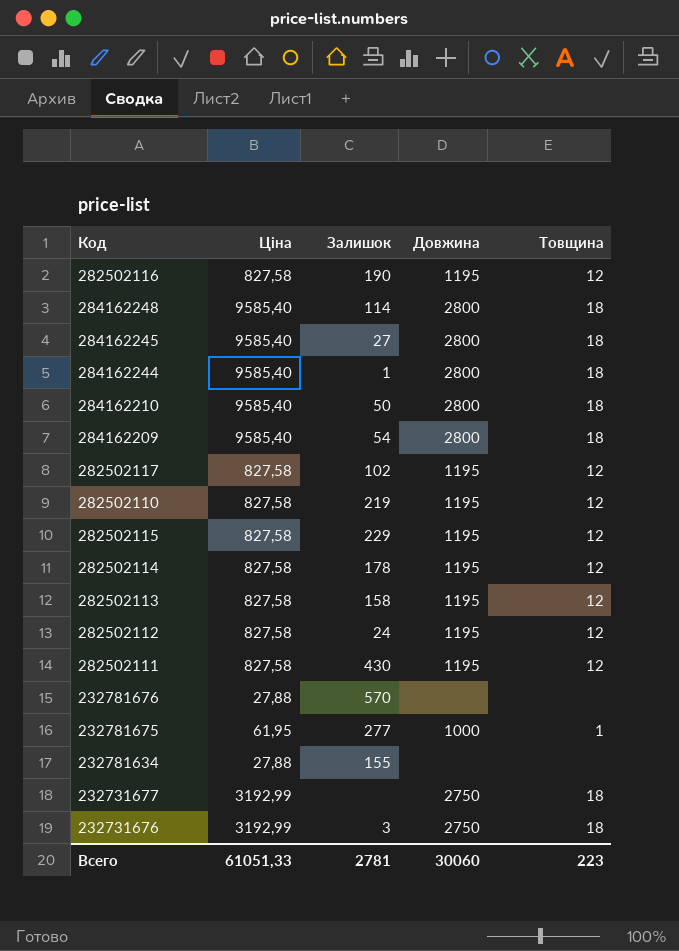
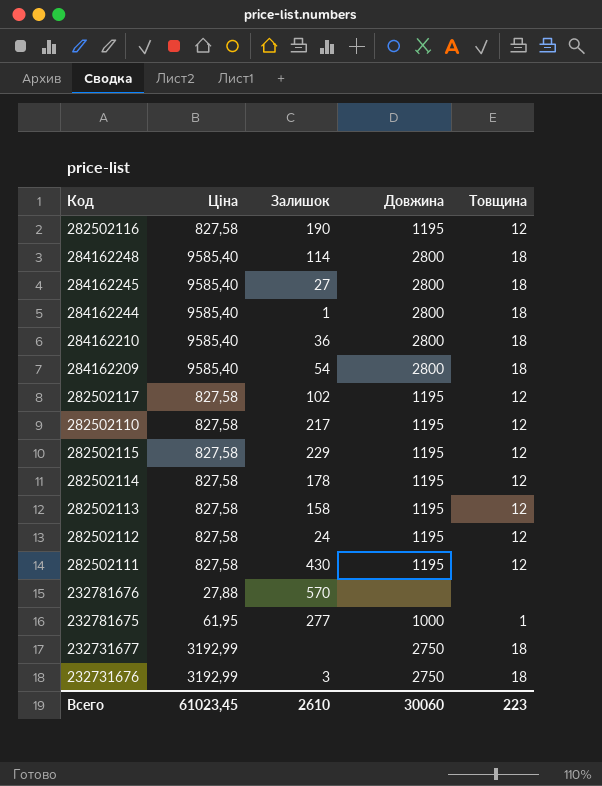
row 232781634: 27,88 | 155 | none | none -> none
284162210 | Залишок: 50 -> 36
282502110 | Залишок: 219 -> 217
Всего | Ціна: 61051,33 -> 61023,45
Всего | Залишок: 2781 -> 2610

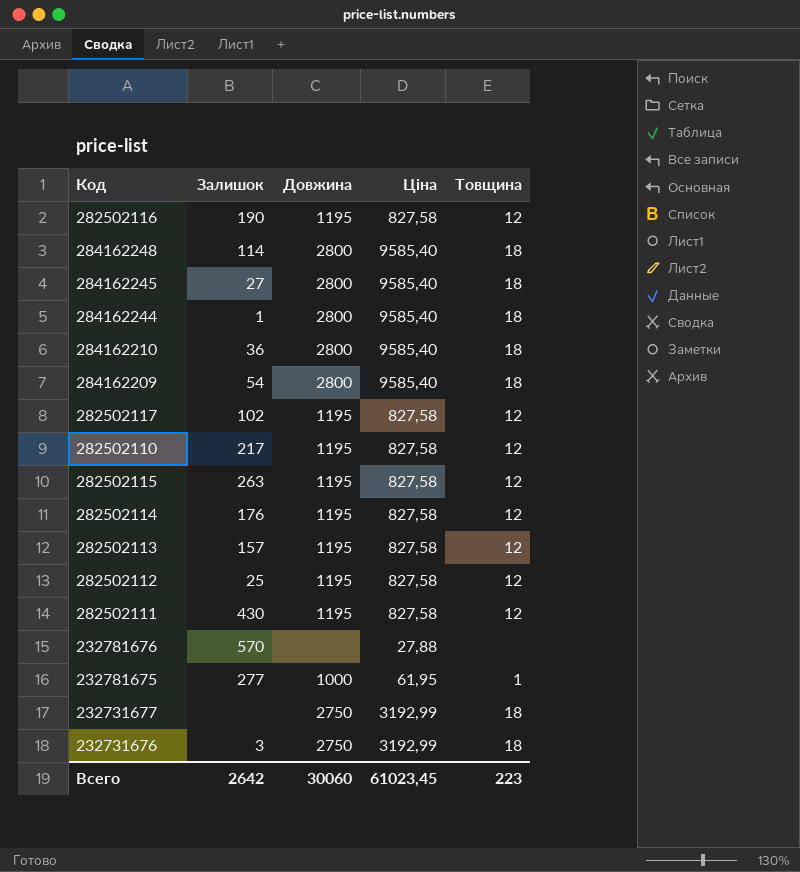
column Ціна | position: 2 -> 4
282502115 | Залишок: 229 -> 263
282502114 | Залишок: 178 -> 176
282502113 | Залишок: 158 -> 157
282502112 | Залишок: 24 -> 25
Всего | Залишок: 2610 -> 2642

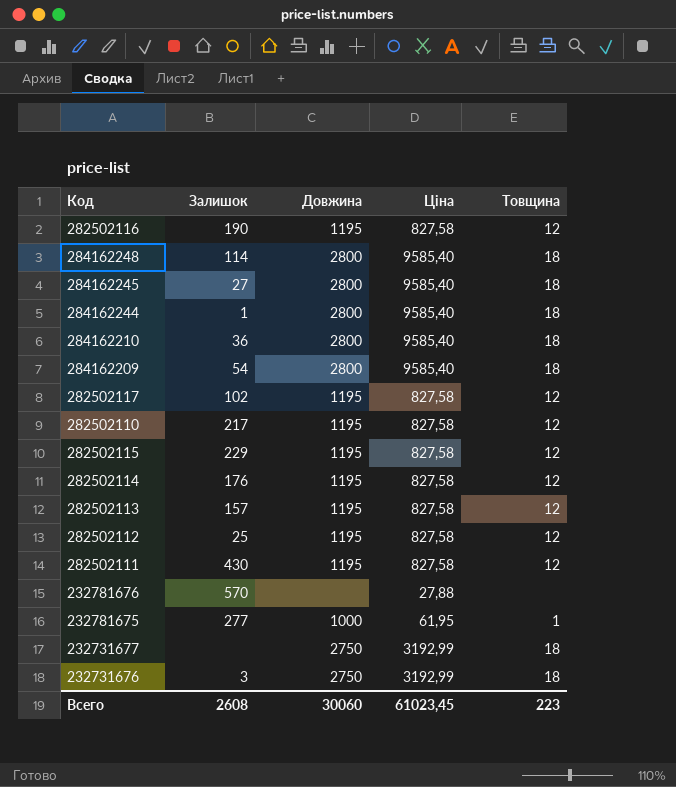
282502115 | Залишок: 263 -> 229
Всего | Залишок: 2642 -> 2608

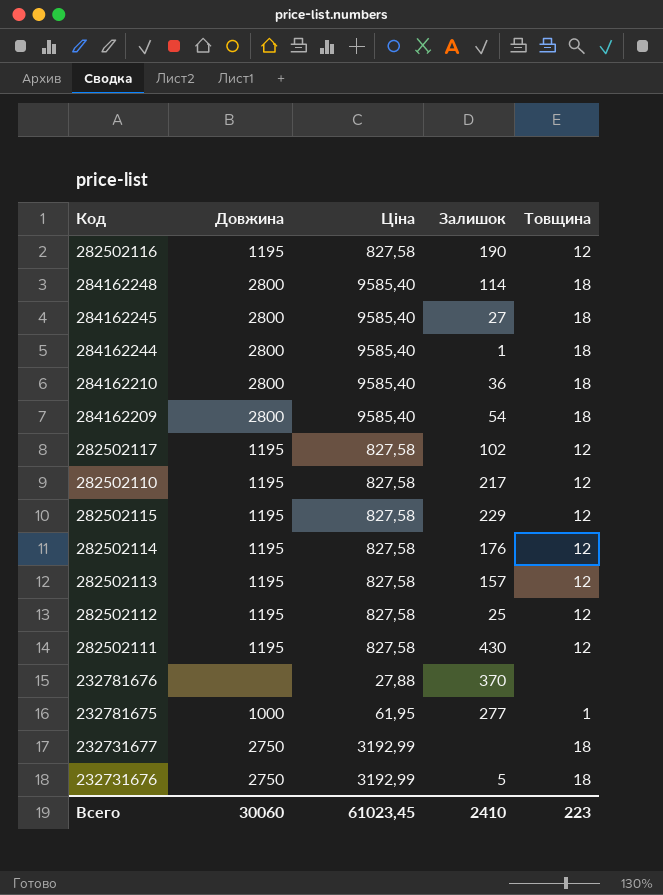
column Залишок | position: 2 -> 4
232781676 | Залишок: 570 -> 370
232731676 | Залишок: 3 -> 5
Всего | Залишок: 2608 -> 2410

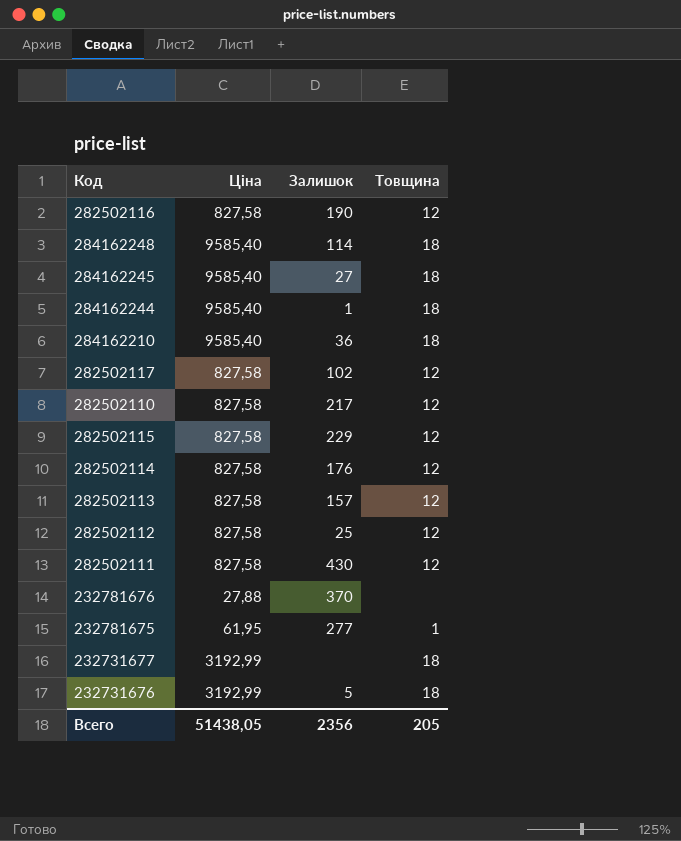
column Довжина | position: 2 -> none
row 284162209: 2800 | 9585,40 | 54 | 18 -> none
Всего | Ціна: 61023,45 -> 51438,05
Всего | Залишок: 2410 -> 2356
Всего | Товщина: 223 -> 205

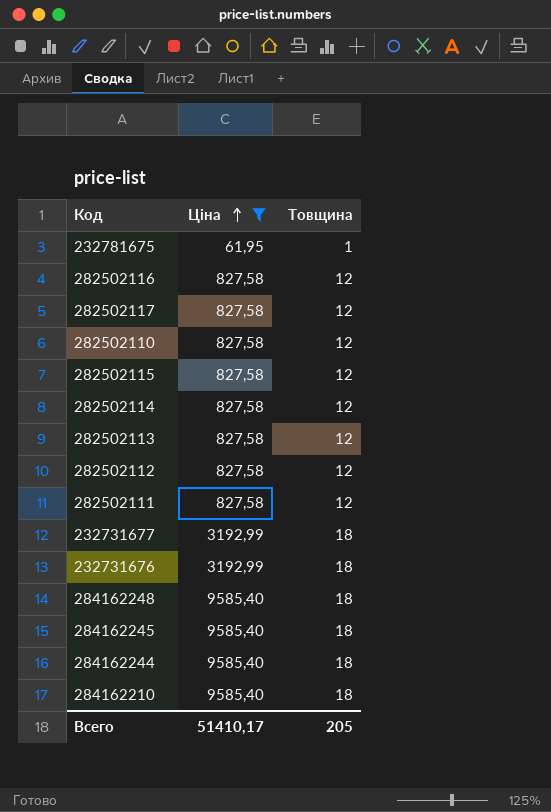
filter: none -> Ціна != 27,88
row order: none -> Ціна ascending
column Залишок | position: 3 -> none
Всего | Ціна: 51438,05 -> 51410,17

